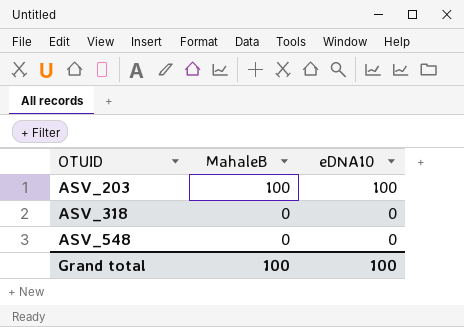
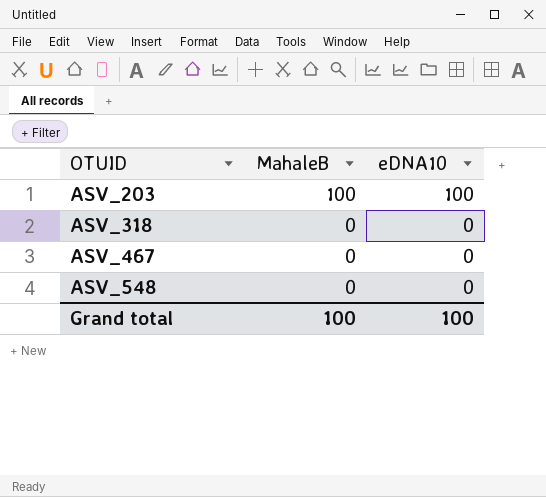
row ASV_467: none -> 0 | 0

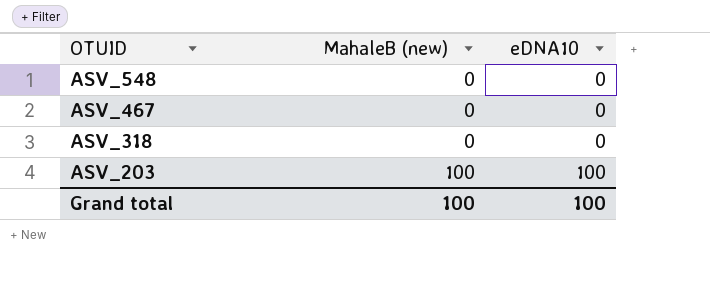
row order: OTUID ascending -> OTUID descending
column name: MahaleB -> MahaleB (new)

